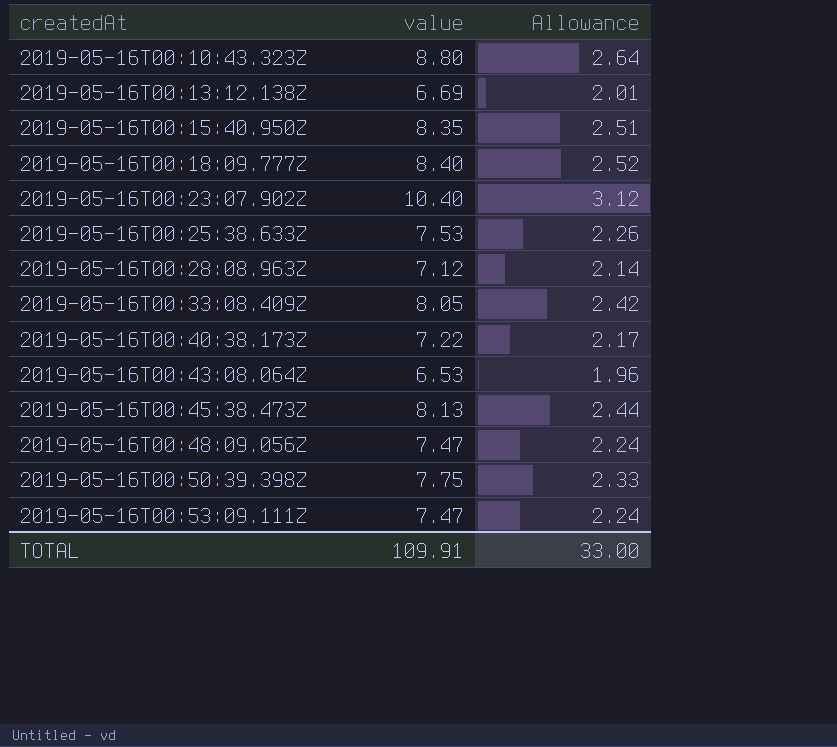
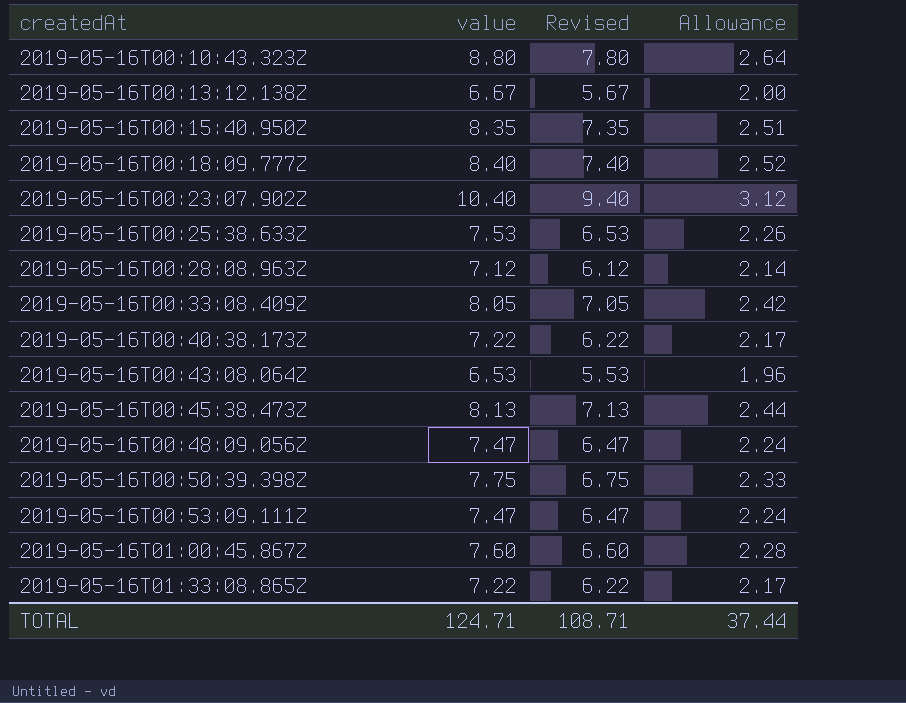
column Revised | formula: none -> [value] - 1
2019-05-16T00:13:12.138Z | value: 6.69 -> 6.67
2019-05-16T00:13:12.138Z | Allowance: 2.01 -> 2.00
row 2019-05-16T01:00:45.867Z: none -> 7.60 | 6.60 | 2.28
row 2019-05-16T01:33:08.865Z: none -> 7.22 | 6.22 | 2.17
TOTAL | value: 109.91 -> 124.71
TOTAL | Allowance: 33.00 -> 37.44

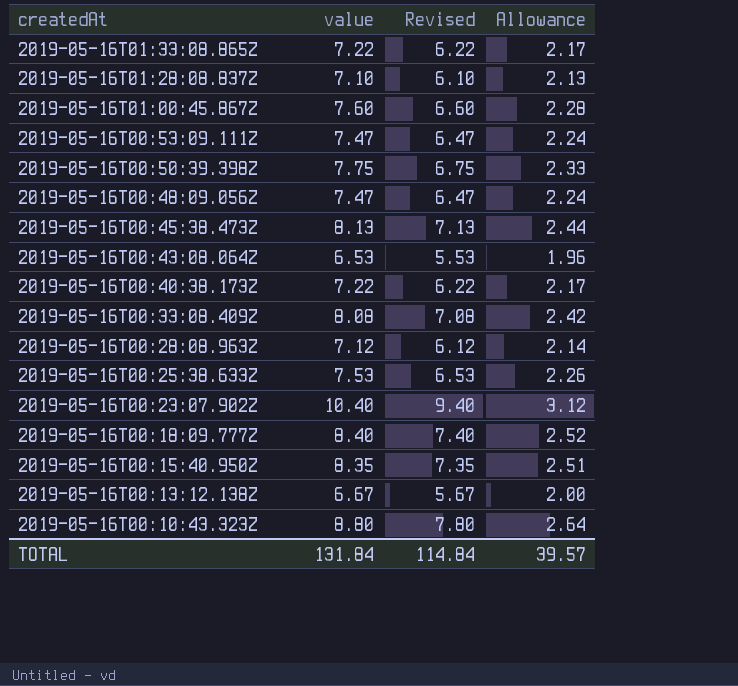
row order: createdAt ascending -> createdAt descending
row 2019-05-16T01:28:08.837Z: none -> 7.10 | 6.10 | 2.13
2019-05-16T00:33:08.409Z | value: 8.05 -> 8.08
2019-05-16T00:33:08.409Z | Revised: 7.05 -> 7.08
TOTAL | value: 124.71 -> 131.84
TOTAL | Revised: 108.71 -> 114.84
TOTAL | Allowance: 37.44 -> 39.57

